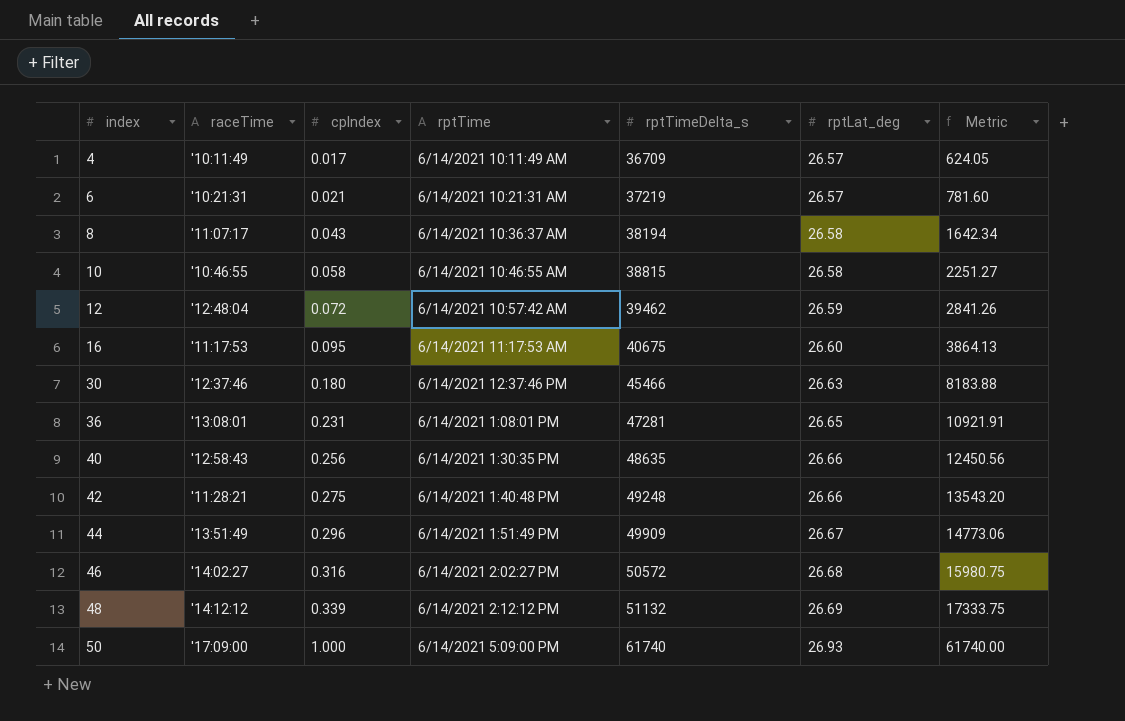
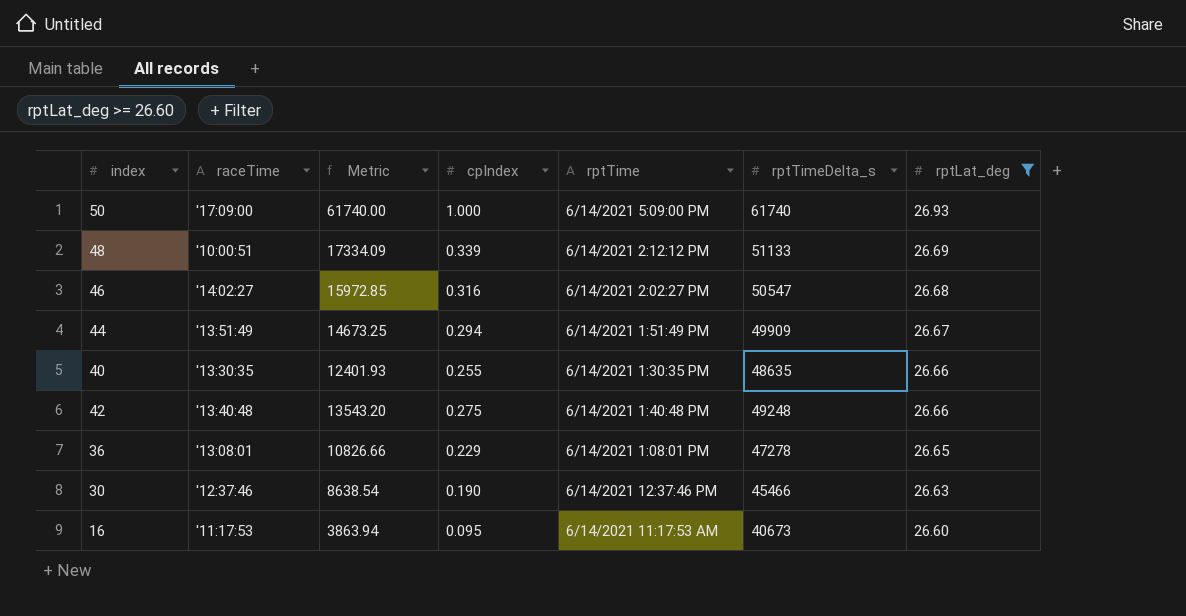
filter: none -> rptLat_deg >= 26.60
row order: index ascending -> rptLat_deg descending
column Metric | position: 7 -> 3
48 | raceTime: '14:12:12 -> '10:00:51
48 | Metric: 17333.75 -> 17334.09
48 | rptTimeDelta_s: 51132 -> 51133
46 | Metric: 15980.75 -> 15972.85
46 | rptTimeDelta_s: 50572 -> 50547
44 | Metric: 14773.06 -> 14673.25
44 | cpIndex: 0.296 -> 0.294
40 | raceTime: '12:58:43 -> '13:30:35
40 | Metric: 12450.56 -> 12401.93
40 | cpIndex: 0.256 -> 0.255
42 | raceTime: '11:28:21 -> '13:40:48
36 | Metric: 10921.91 -> 10826.66
36 | cpIndex: 0.231 -> 0.229
36 | rptTimeDelta_s: 47281 -> 47278
30 | Metric: 8183.88 -> 8638.54
30 | cpIndex: 0.180 -> 0.190
16 | Metric: 3864.13 -> 3863.94
16 | rptTimeDelta_s: 40675 -> 40673

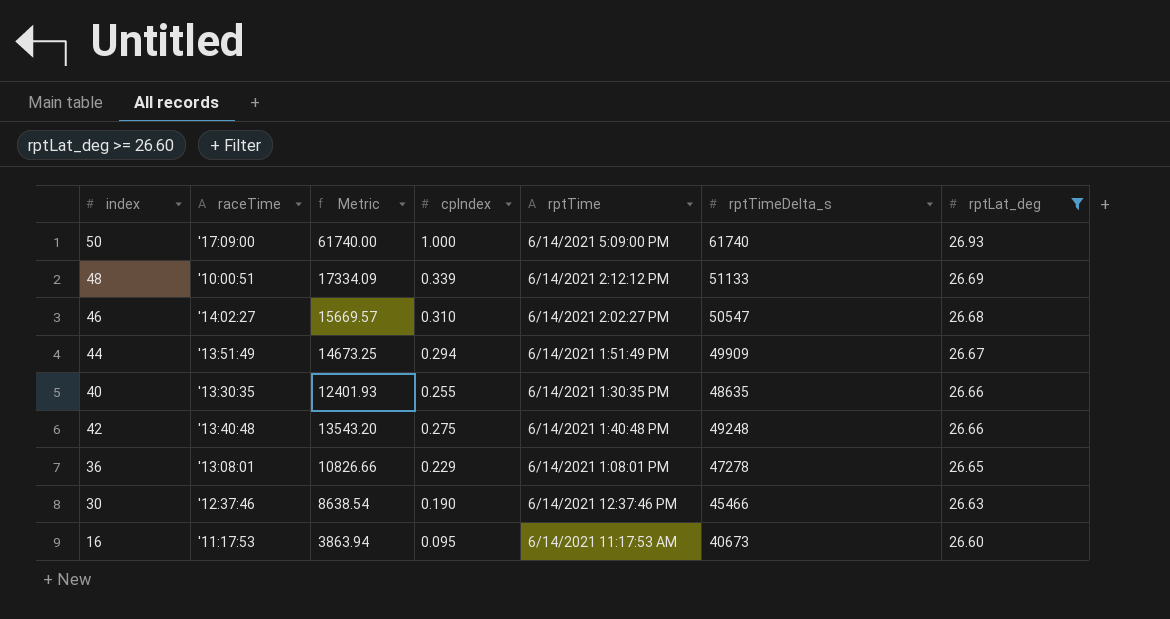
46 | Metric: 15972.85 -> 15669.57
46 | cpIndex: 0.316 -> 0.310

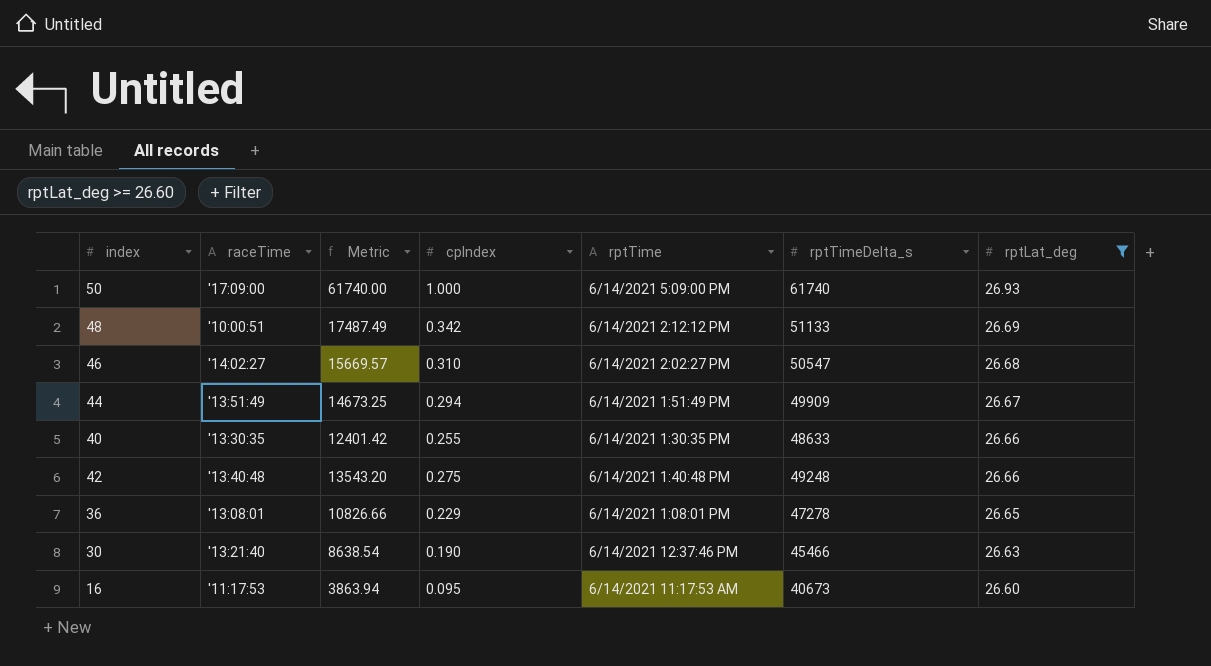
48 | Metric: 17334.09 -> 17487.49
48 | cpIndex: 0.339 -> 0.342
40 | Metric: 12401.93 -> 12401.42
40 | rptTimeDelta_s: 48635 -> 48633
30 | raceTime: '12:37:46 -> '13:21:40

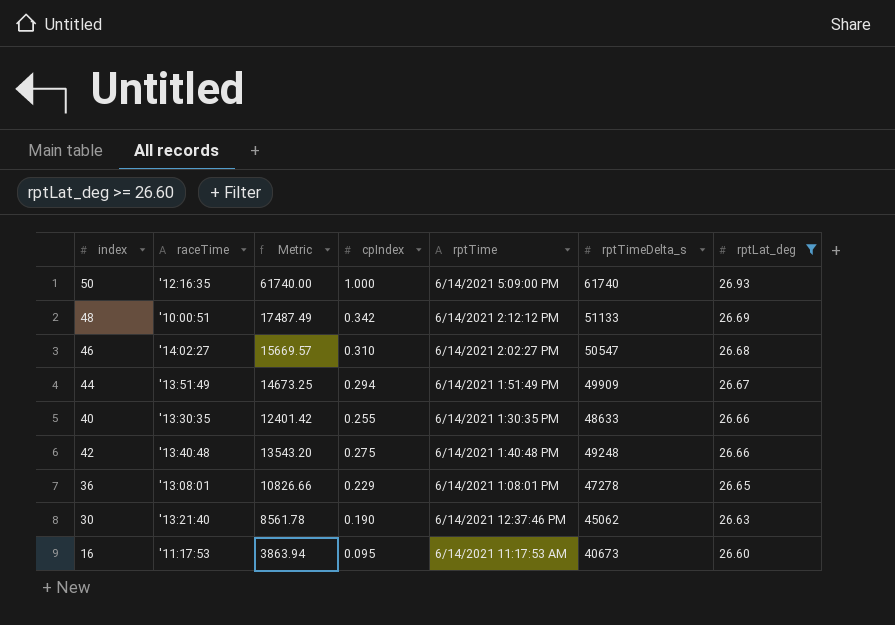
50 | raceTime: '17:09:00 -> '12:16:35
30 | Metric: 8638.54 -> 8561.78
30 | rptTimeDelta_s: 45466 -> 45062

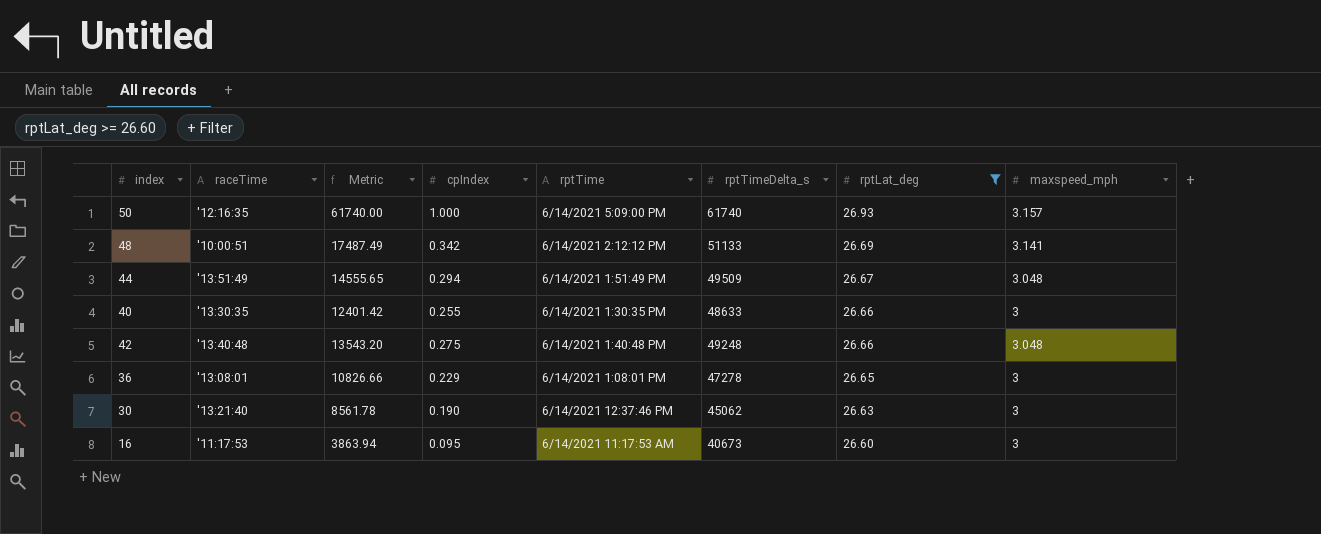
column maxspeed_mph | position: none -> 8
row 46: '14:02:27 | 15669.57 | 0.310 | 6/14/2021 2:02:27 PM | 50547 | 26.68 -> none
44 | Metric: 14673.25 -> 14555.65
44 | rptTimeDelta_s: 49909 -> 49509

